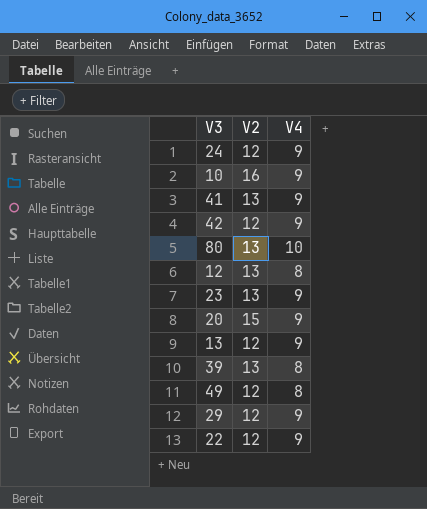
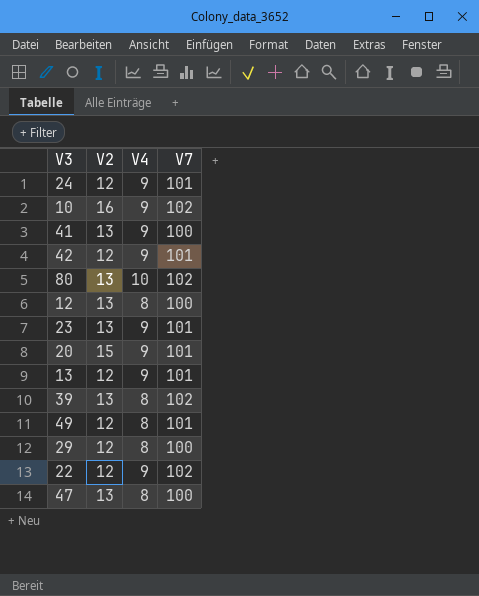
column V7 | position: none -> 4
29 | V4: 9 -> 8
row 47: none -> 13 | 8 | 100

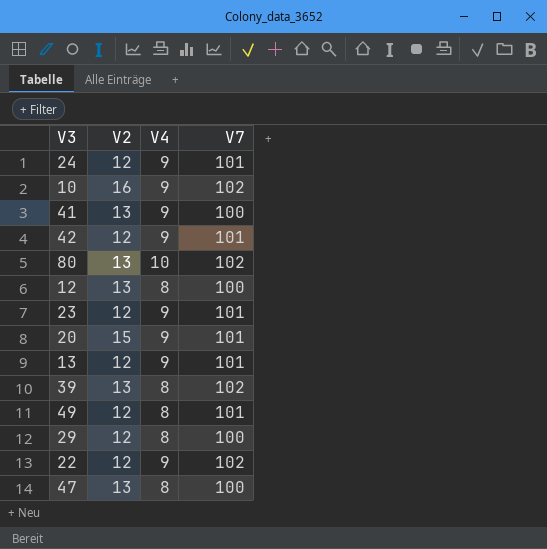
23 | V2: 13 -> 12

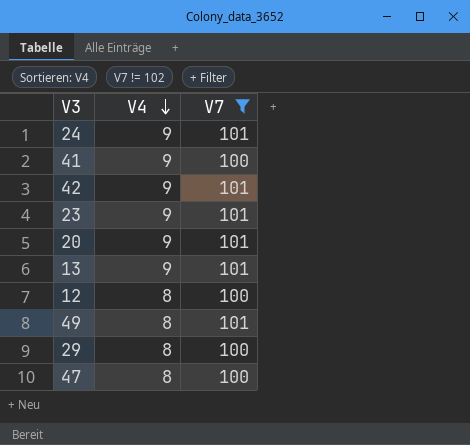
filter: none -> V7 != 102
row order: none -> V4 descending
column V2 | position: 2 -> none

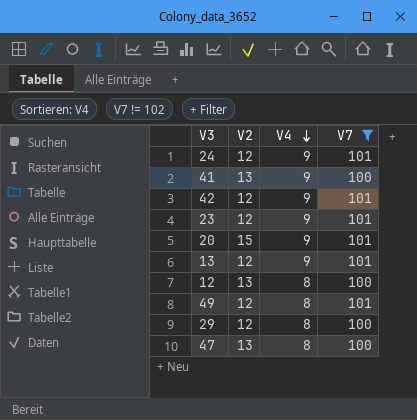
column V2 | position: none -> 2

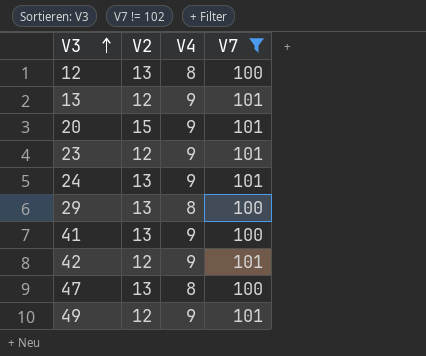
row order: V4 descending -> V3 ascending
24 | V2: 12 -> 13
29 | V2: 12 -> 13
49 | V4: 8 -> 9

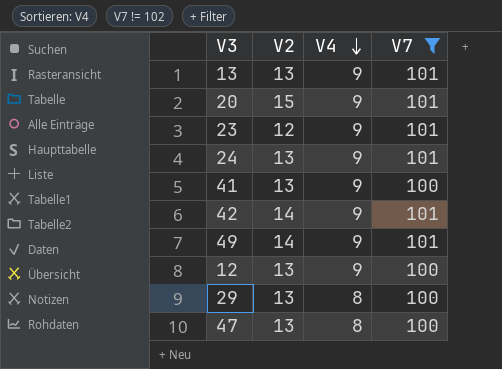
row order: V3 ascending -> V4 descending
13 | V2: 12 -> 13
42 | V2: 12 -> 14
49 | V2: 12 -> 14
12 | V4: 8 -> 9

